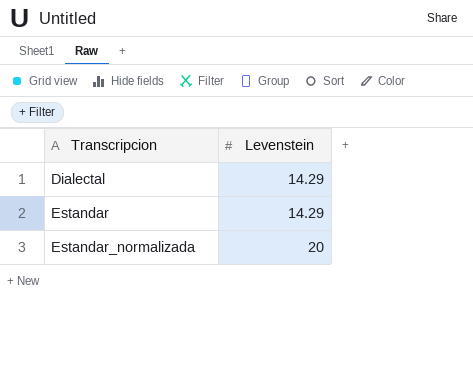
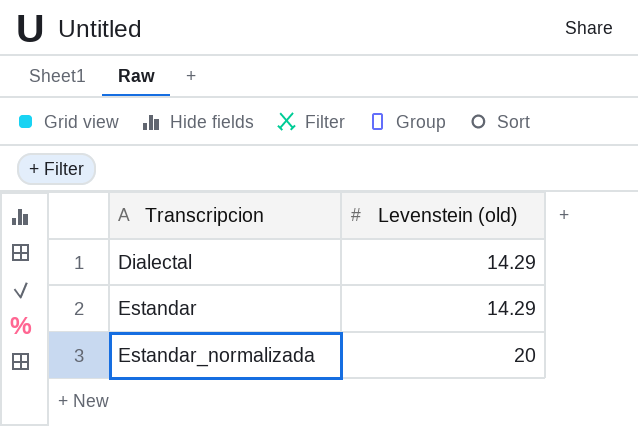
column name: Levenstein -> Levenstein (old)

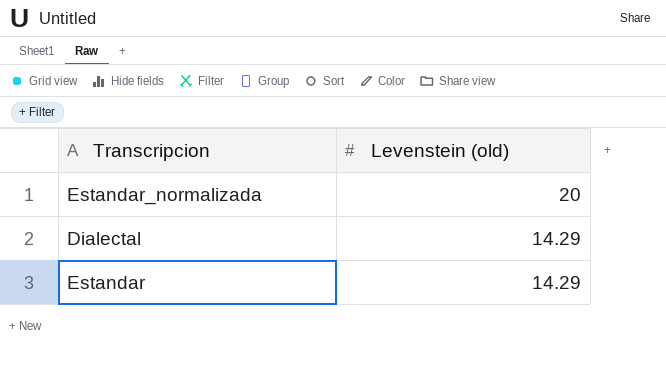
row order: Transcripcion ascending -> Levenstein (old) descending

